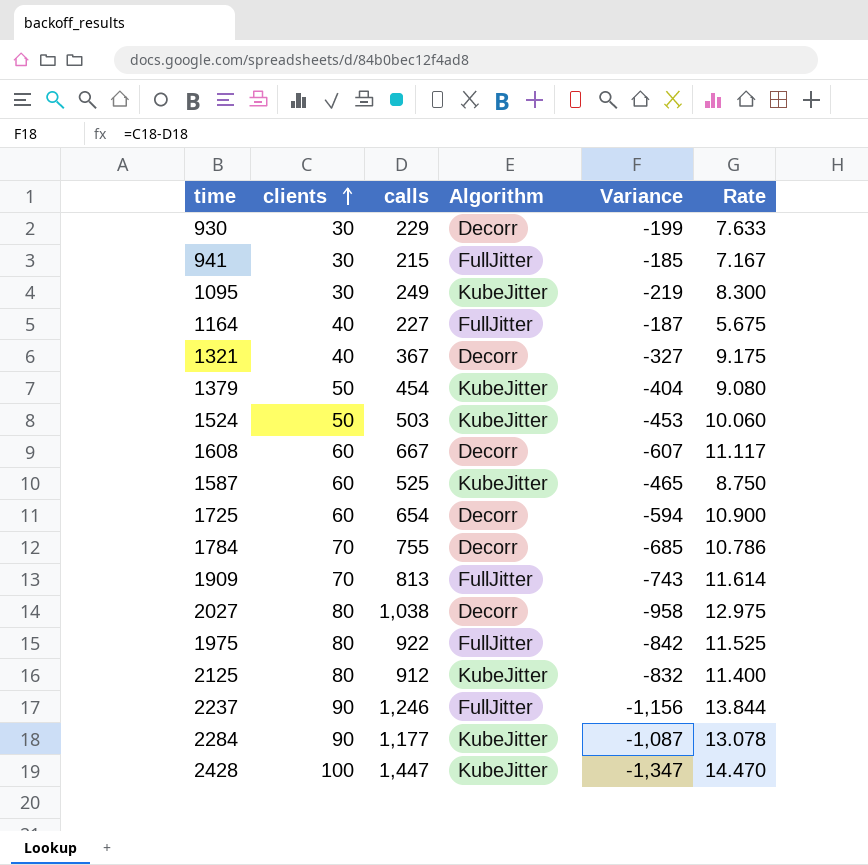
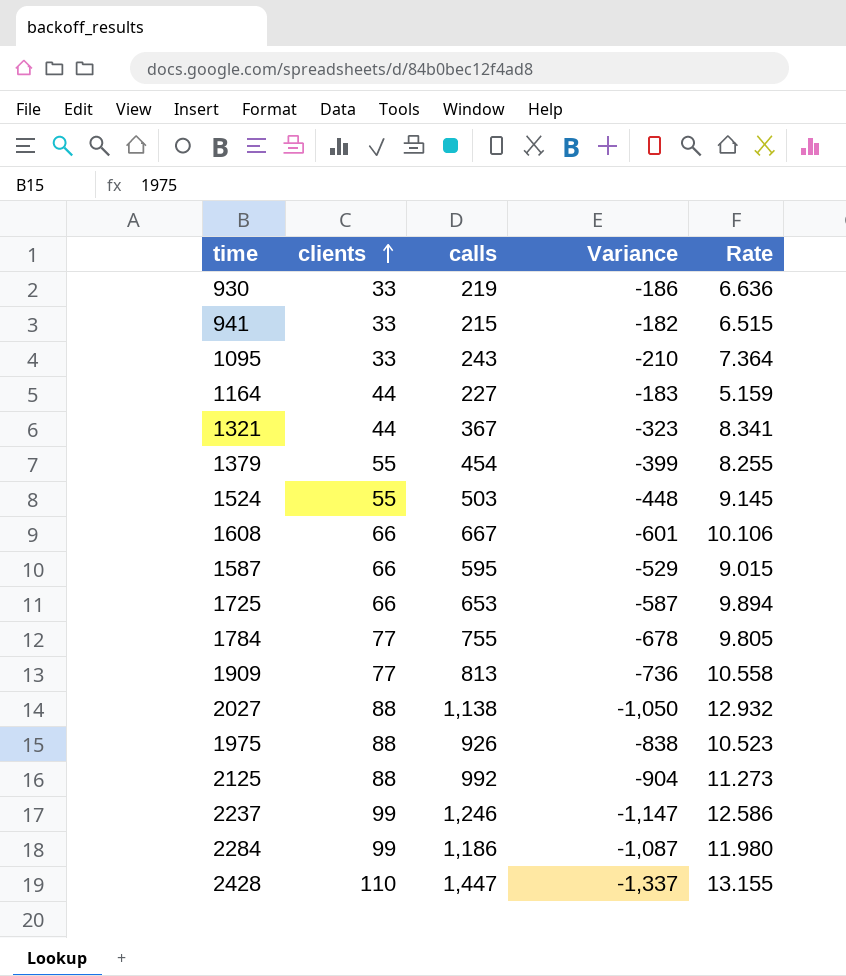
column Algorithm | position: 4 -> none
930 | clients: 30 -> 33
930 | calls: 229 -> 219
930 | Variance: -199 -> -186
930 | Rate: 7.633 -> 6.636
941 | clients: 30 -> 33
941 | Variance: -185 -> -182
941 | Rate: 7.167 -> 6.515
1095 | clients: 30 -> 33
1095 | calls: 249 -> 243
1095 | Variance: -219 -> -210
1095 | Rate: 8.300 -> 7.364
1164 | clients: 40 -> 44
1164 | Variance: -187 -> -183
1164 | Rate: 5.675 -> 5.159
1321 | clients: 40 -> 44
1321 | Variance: -327 -> -323
1321 | Rate: 9.175 -> 8.341
1379 | clients: 50 -> 55
1379 | Variance: -404 -> -399
1379 | Rate: 9.080 -> 8.255
1524 | clients: 50 -> 55
1524 | Variance: -453 -> -448
1524 | Rate: 10.060 -> 9.145
1608 | clients: 60 -> 66
1608 | Variance: -607 -> -601
1608 | Rate: 11.117 -> 10.106
1587 | clients: 60 -> 66
1587 | calls: 525 -> 595
1587 | Variance: -465 -> -529
1587 | Rate: 8.750 -> 9.015
1725 | clients: 60 -> 66
1725 | calls: 654 -> 653
1725 | Variance: -594 -> -587
1725 | Rate: 10.900 -> 9.894
1784 | clients: 70 -> 77
1784 | Variance: -685 -> -678
1784 | Rate: 10.786 -> 9.805
1909 | clients: 70 -> 77
1909 | Variance: -743 -> -736
1909 | Rate: 11.614 -> 10.558
2027 | clients: 80 -> 88
2027 | calls: 1,038 -> 1,138
2027 | Variance: -958 -> -1,050
2027 | Rate: 12.975 -> 12.932
1975 | clients: 80 -> 88
1975 | calls: 922 -> 926
1975 | Variance: -842 -> -838
1975 | Rate: 11.525 -> 10.523
2125 | clients: 80 -> 88
2125 | calls: 912 -> 992
2125 | Variance: -832 -> -904
2125 | Rate: 11.400 -> 11.273
2237 | clients: 90 -> 99
2237 | Variance: -1,156 -> -1,147
2237 | Rate: 13.844 -> 12.586
2284 | clients: 90 -> 99
2284 | calls: 1,177 -> 1,186
2284 | Rate: 13.078 -> 11.980
2428 | clients: 100 -> 110
2428 | Variance: -1,347 -> -1,337
2428 | Rate: 14.470 -> 13.155

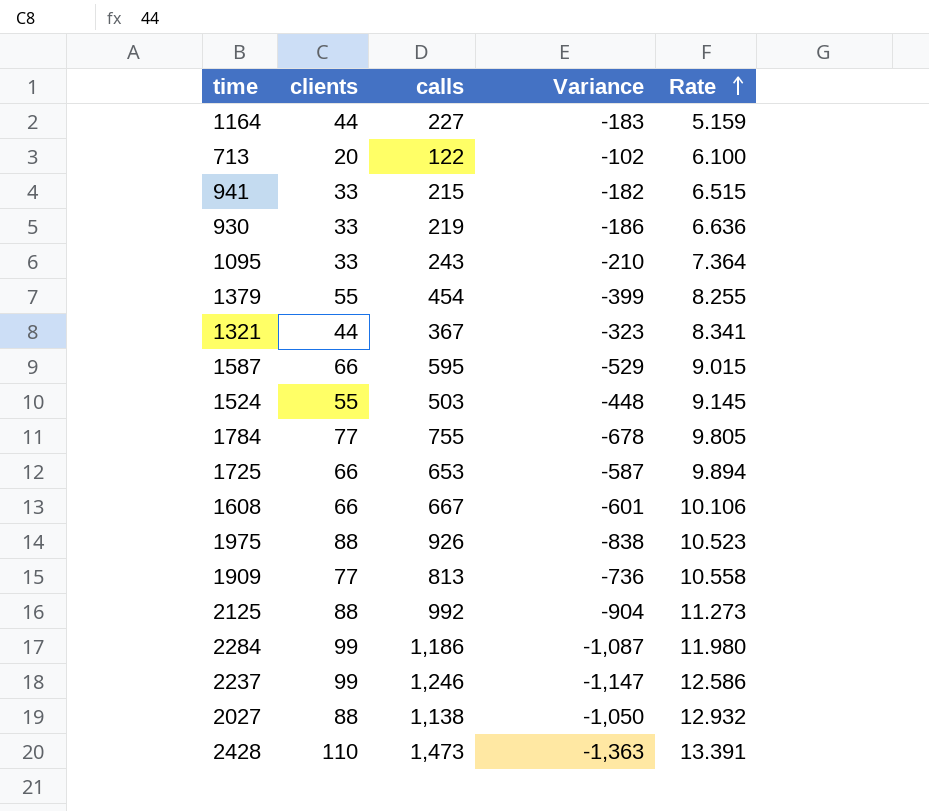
row order: clients ascending -> Rate ascending
row 713: none -> 20 | 122 | -102 | 6.100
2428 | calls: 1,447 -> 1,473
2428 | Variance: -1,337 -> -1,363
2428 | Rate: 13.155 -> 13.391

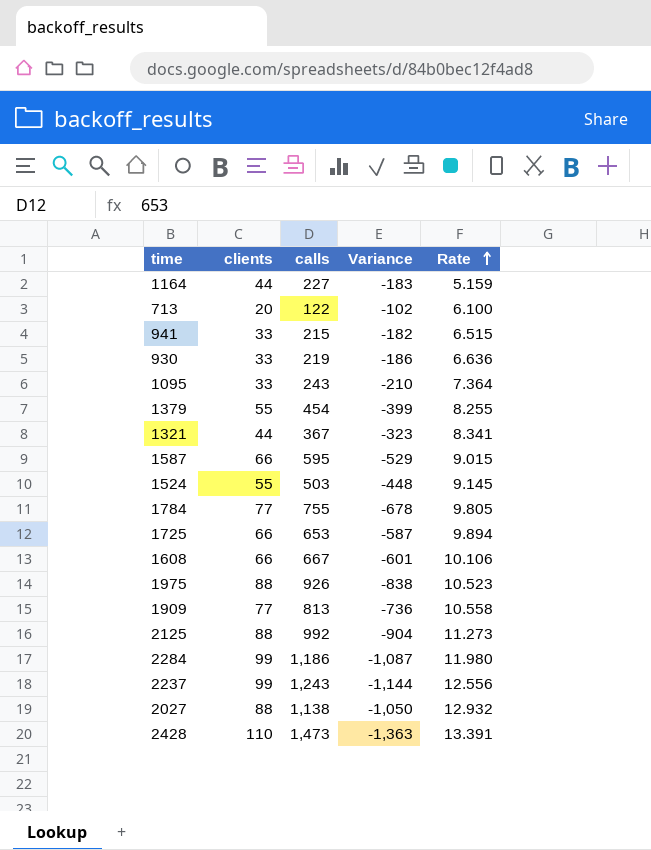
2237 | calls: 1,246 -> 1,243
2237 | Variance: -1,147 -> -1,144
2237 | Rate: 12.586 -> 12.556

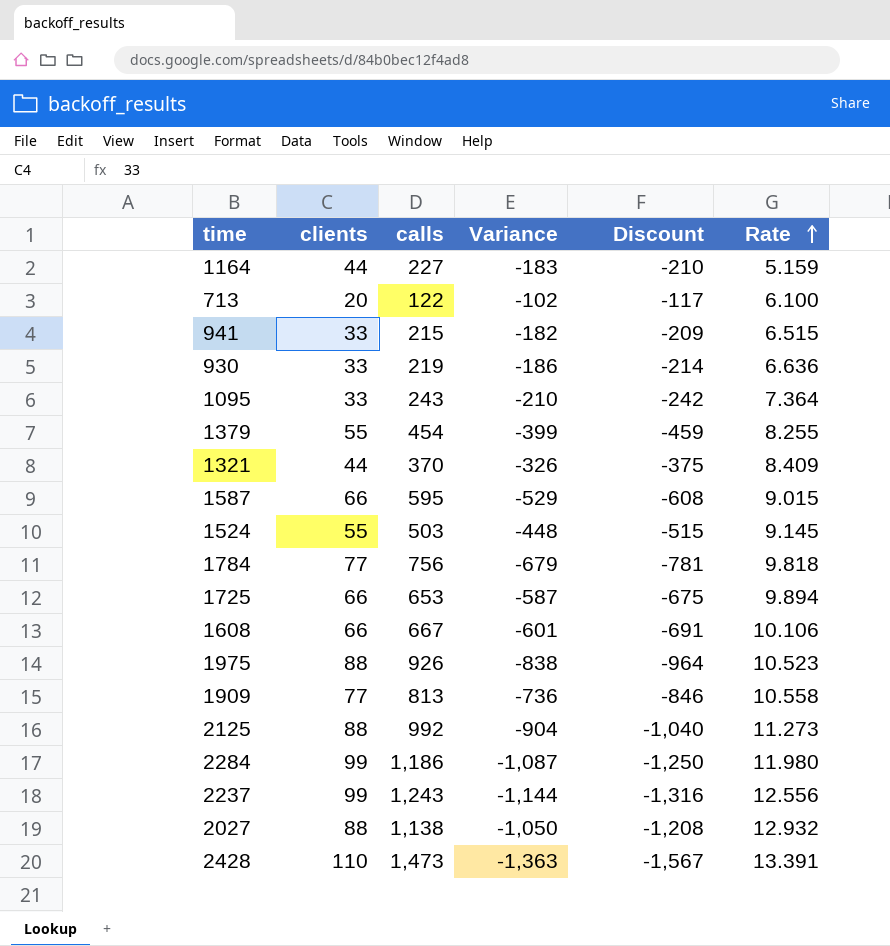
column Discount | formula: none -> [Variance] * 1.15
1321 | calls: 367 -> 370
1321 | Variance: -323 -> -326
1321 | Rate: 8.341 -> 8.409
1784 | calls: 755 -> 756
1784 | Variance: -678 -> -679
1784 | Rate: 9.805 -> 9.818

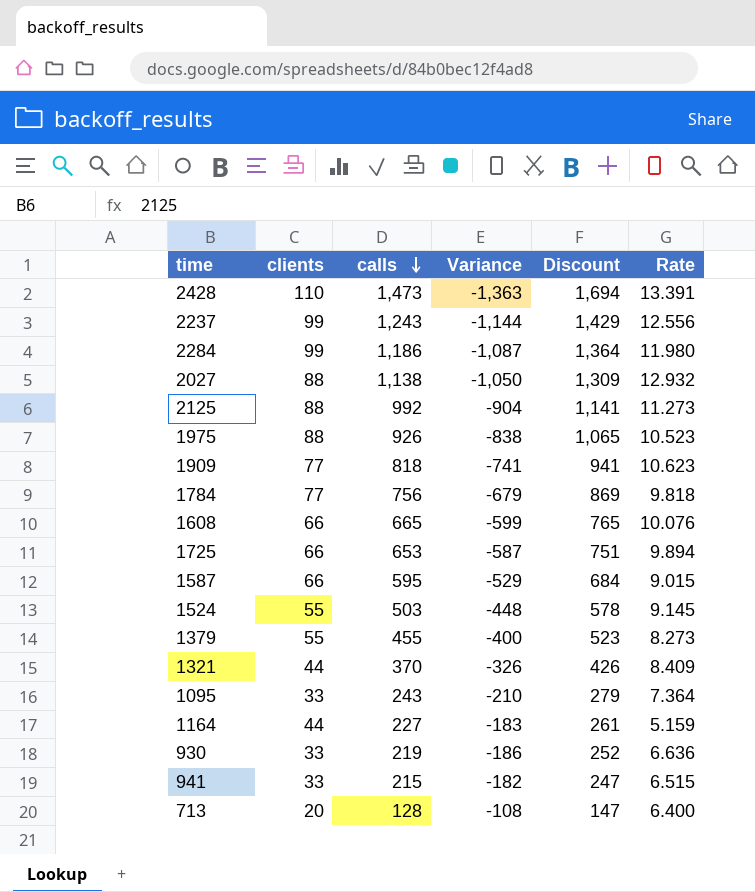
row order: Rate ascending -> calls descending
column Discount | formula: [Variance] * 1.15 -> [calls] * 1.15
1909 | calls: 813 -> 818
1909 | Variance: -736 -> -741
1909 | Rate: 10.558 -> 10.623
1608 | calls: 667 -> 665
1608 | Variance: -601 -> -599
1608 | Rate: 10.106 -> 10.076
1379 | calls: 454 -> 455
1379 | Variance: -399 -> -400
1379 | Rate: 8.255 -> 8.273
713 | calls: 122 -> 128
713 | Variance: -102 -> -108
713 | Rate: 6.100 -> 6.400

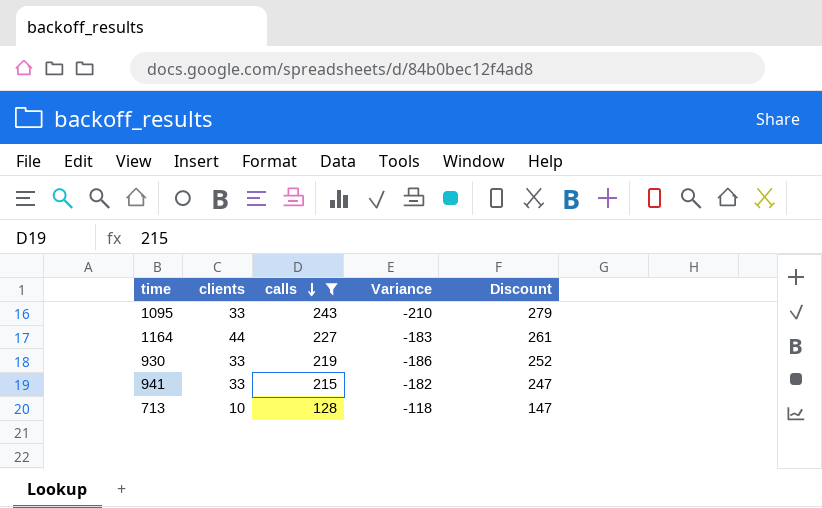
filter: none -> calls <= 243
column Rate | formula: [calls] / [clients] -> none
713 | clients: 20 -> 10
713 | Variance: -108 -> -118

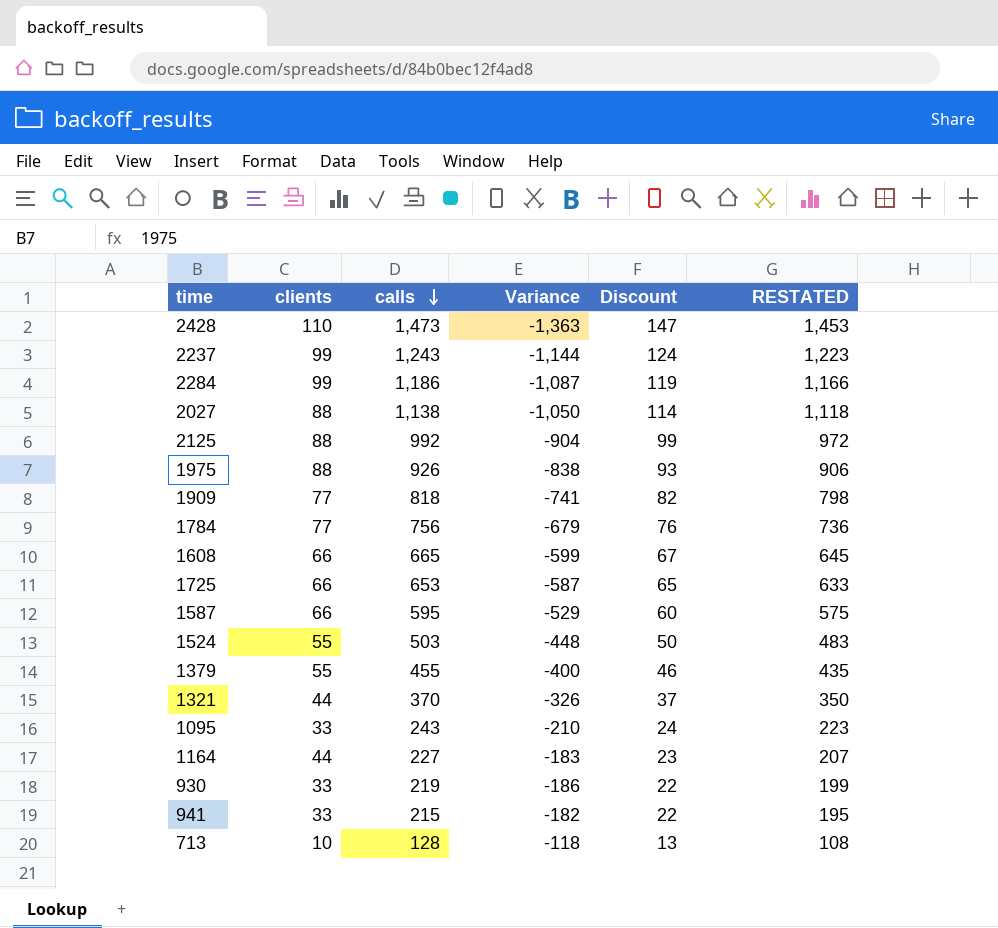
filter: calls <= 243 -> none
column Discount | formula: [calls] * 1.15 -> [calls] * 0.1
column RESTATED | formula: none -> [calls] - 20

